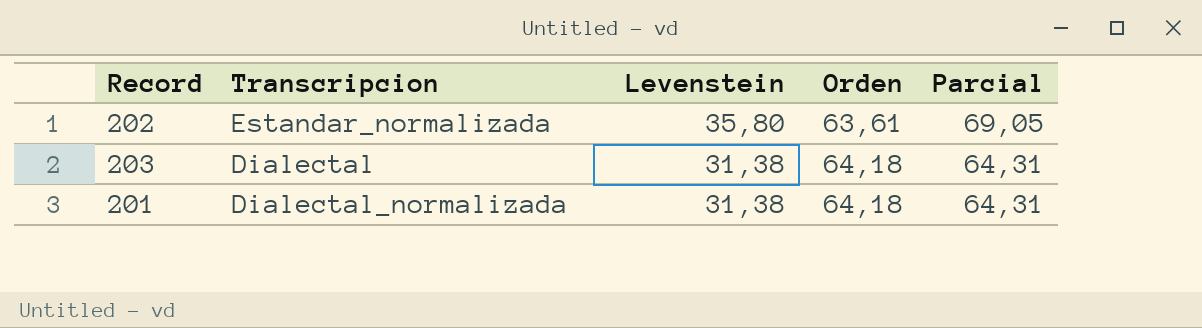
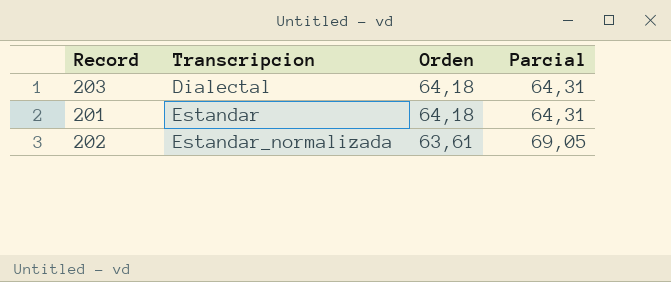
row order: Levenstein descending -> Transcripcion ascending
column Levenstein | position: 3 -> none
201 | Transcripcion: Dialectal_normalizada -> Estandar

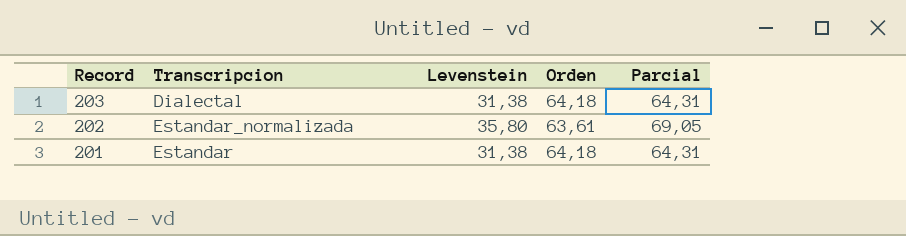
row order: Transcripcion ascending -> Record descending
column Levenstein | position: none -> 3

